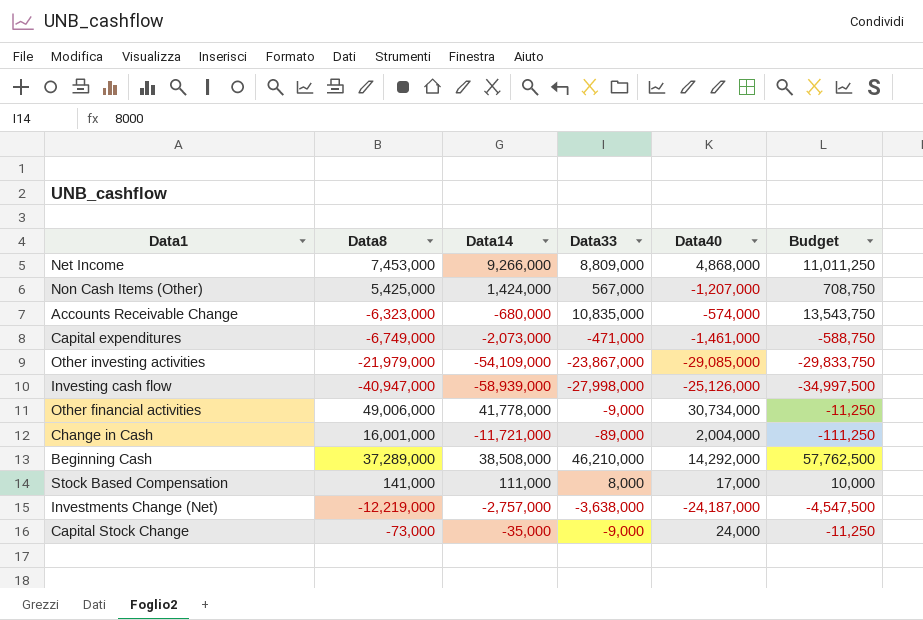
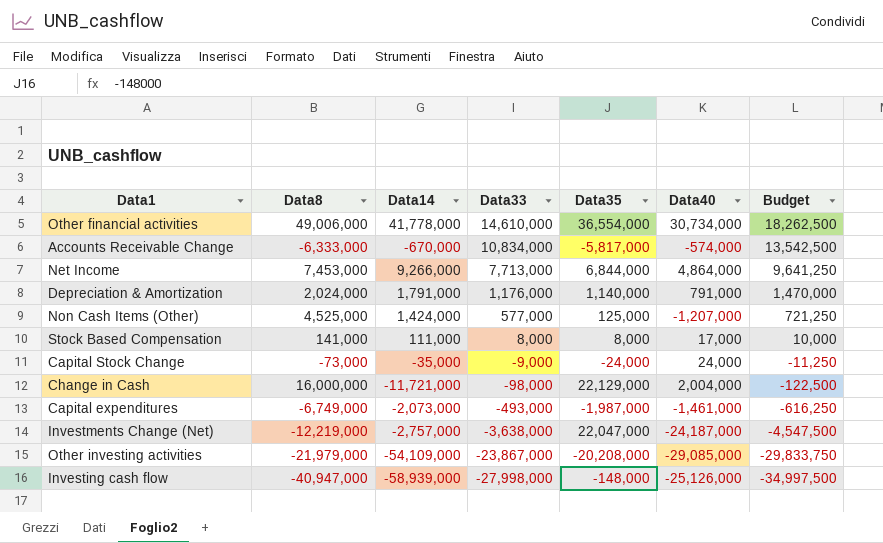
row order: none -> Data33 descending
column Data35 | position: none -> 5
row Beginning Cash: 37,289,000 | 38,508,000 | 46,210,000 | 14,292,000 | 57,762,500 -> none
Other financial activities | Data33: -9,000 -> 14,610,000
Other financial activities | Budget: -11,250 -> 18,262,500
Accounts Receivable Change | Data8: -6,323,000 -> -6,333,000
Accounts Receivable Change | Data14: -680,000 -> -670,000
Accounts Receivable Change | Data33: 10,835,000 -> 10,834,000
Accounts Receivable Change | Budget: 13,543,750 -> 13,542,500
Net Income | Data33: 8,809,000 -> 7,713,000
Net Income | Data40: 4,868,000 -> 4,864,000
Net Income | Budget: 11,011,250 -> 9,641,250
row Depreciation & Amortization: none -> 2,024,000 | 1,791,000 | 1,176,000 | 1,140,000 | 791,000 | 1,470,000
Non Cash Items (Other) | Data8: 5,425,000 -> 4,525,000
Non Cash Items (Other) | Data33: 567,000 -> 577,000
Non Cash Items (Other) | Budget: 708,750 -> 721,250
Change in Cash | Data8: 16,001,000 -> 16,000,000
Change in Cash | Data33: -89,000 -> -98,000
Change in Cash | Budget: -111,250 -> -122,500
Capital expenditures | Data33: -471,000 -> -493,000
Capital expenditures | Budget: -588,750 -> -616,250

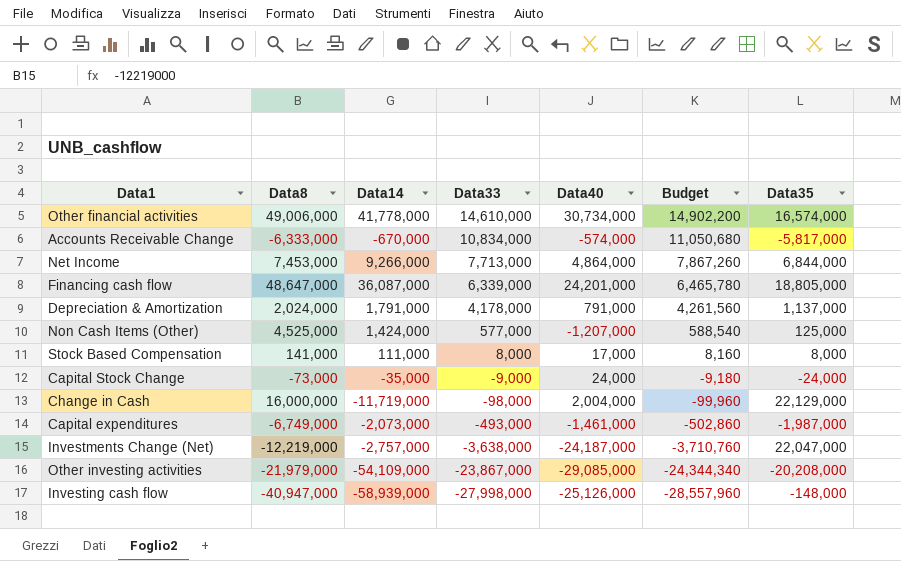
column Budget | formula: [Data33] * 1.25 -> [Data33] * 1.02
column Data35 | position: 5 -> 7
Other financial activities | Data35: 36,554,000 -> 16,574,000
row Financing cash flow: none -> 48,647,000 | 36,087,000 | 6,339,000 | 24,201,000 | 6,465,780 | 18,805,000
Depreciation & Amortization | Data33: 1,176,000 -> 4,178,000
Depreciation & Amortization | Data35: 1,140,000 -> 1,137,000
Change in Cash | Data14: -11,721,000 -> -11,719,000

